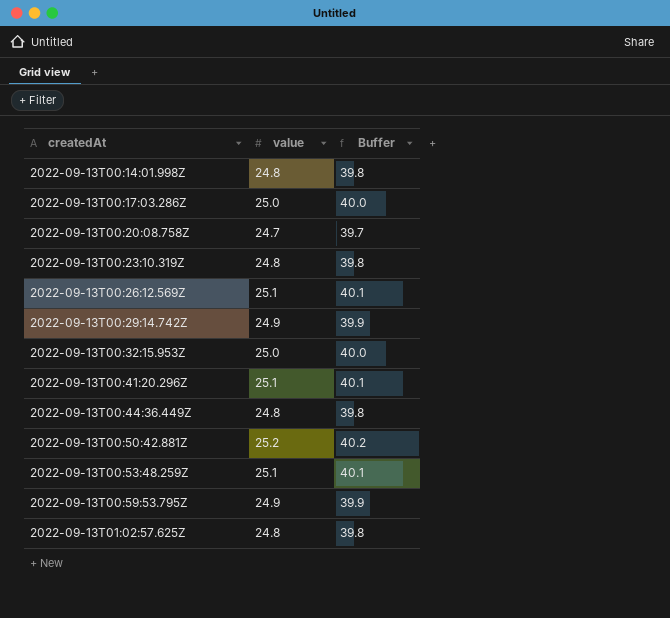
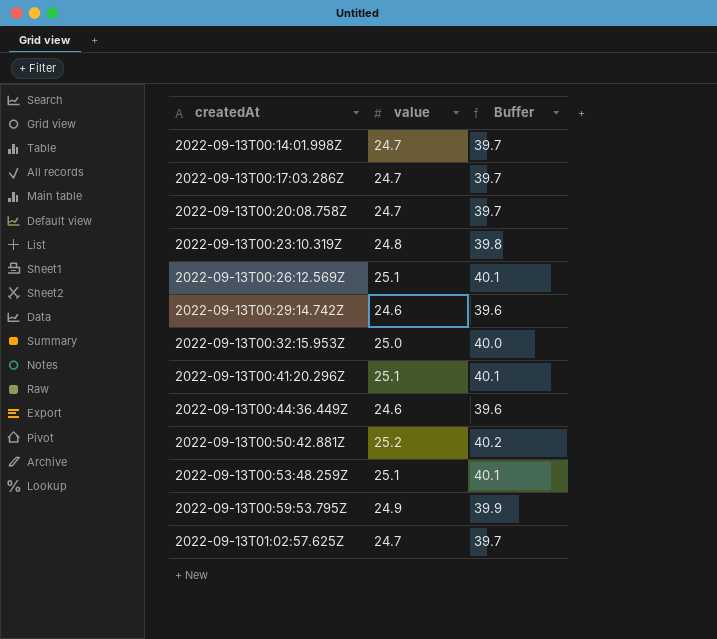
2022-09-13T00:14:01.998Z | value: 24.8 -> 24.7
2022-09-13T00:14:01.998Z | Buffer: 39.8 -> 39.7
2022-09-13T00:17:03.286Z | value: 25.0 -> 24.7
2022-09-13T00:17:03.286Z | Buffer: 40.0 -> 39.7
2022-09-13T00:29:14.742Z | value: 24.9 -> 24.6
2022-09-13T00:29:14.742Z | Buffer: 39.9 -> 39.6
2022-09-13T00:44:36.449Z | value: 24.8 -> 24.6
2022-09-13T00:44:36.449Z | Buffer: 39.8 -> 39.6
2022-09-13T01:02:57.625Z | value: 24.8 -> 24.7
2022-09-13T01:02:57.625Z | Buffer: 39.8 -> 39.7

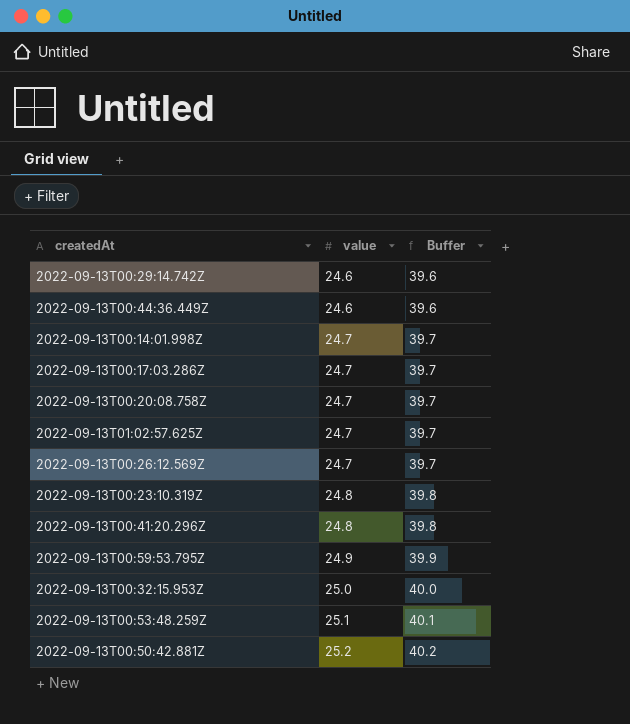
row order: createdAt ascending -> value ascending
2022-09-13T00:26:12.569Z | value: 25.1 -> 24.7
2022-09-13T00:26:12.569Z | Buffer: 40.1 -> 39.7
2022-09-13T00:41:20.296Z | value: 25.1 -> 24.8
2022-09-13T00:41:20.296Z | Buffer: 40.1 -> 39.8

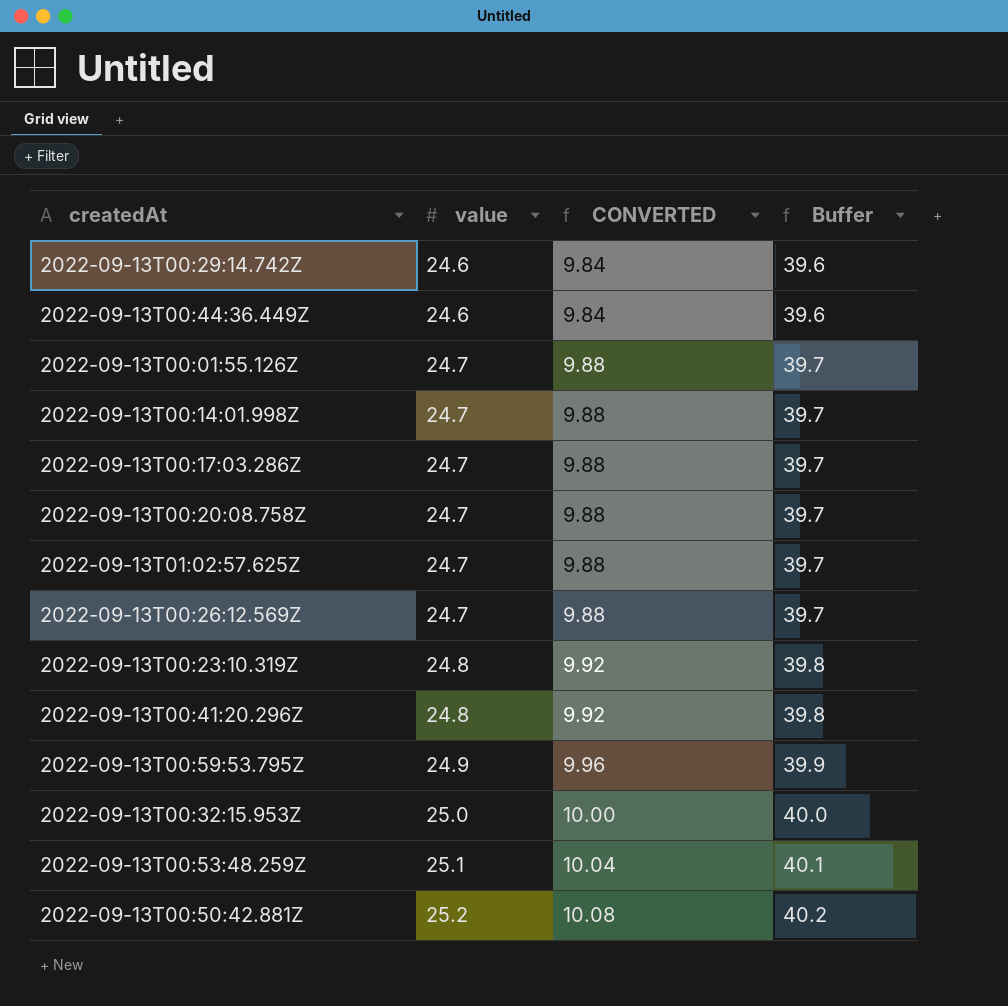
column CONVERTED | formula: none -> [value] * 0.4
row 2022-09-13T00:01:55.126Z: none -> 24.7 | 9.88 | 39.7

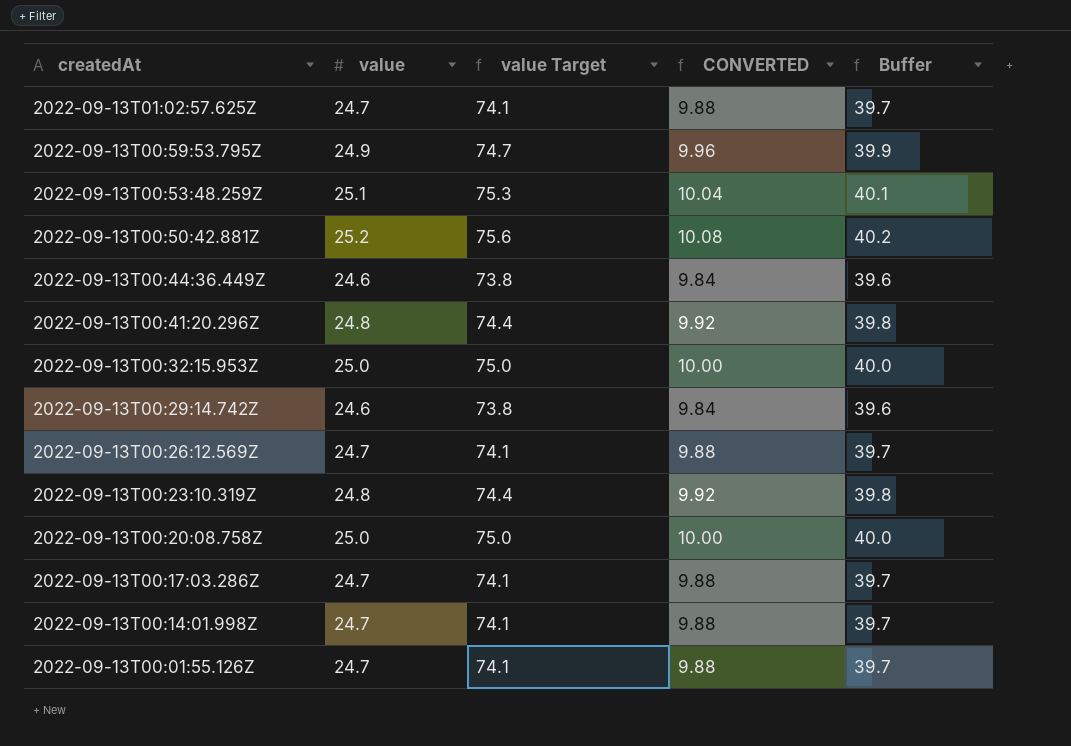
row order: value ascending -> createdAt descending
column value Target | formula: none -> [value] * 3
2022-09-13T00:20:08.758Z | value: 24.7 -> 25.0
2022-09-13T00:20:08.758Z | CONVERTED: 9.88 -> 10.00
2022-09-13T00:20:08.758Z | Buffer: 39.7 -> 40.0

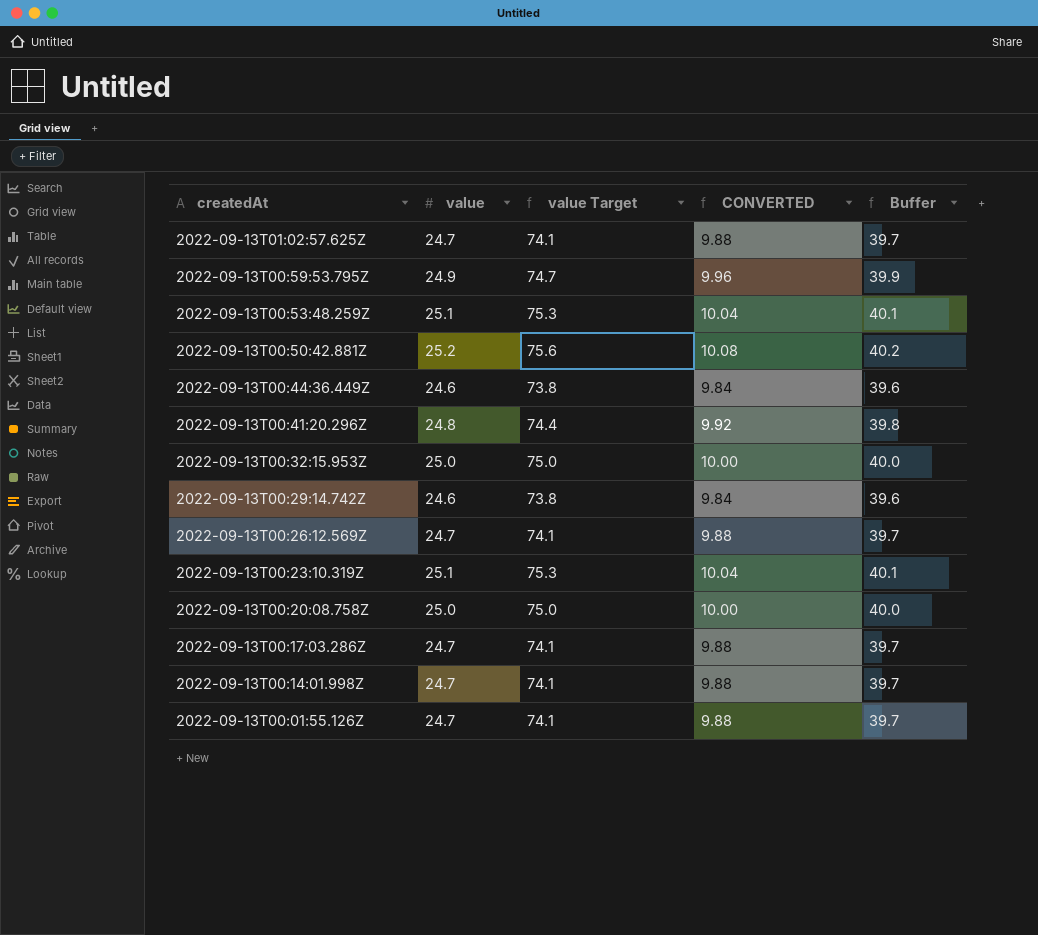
2022-09-13T00:23:10.319Z | value: 24.8 -> 25.1
2022-09-13T00:23:10.319Z | value Target: 74.4 -> 75.3
2022-09-13T00:23:10.319Z | CONVERTED: 9.92 -> 10.04
2022-09-13T00:23:10.319Z | Buffer: 39.8 -> 40.1

